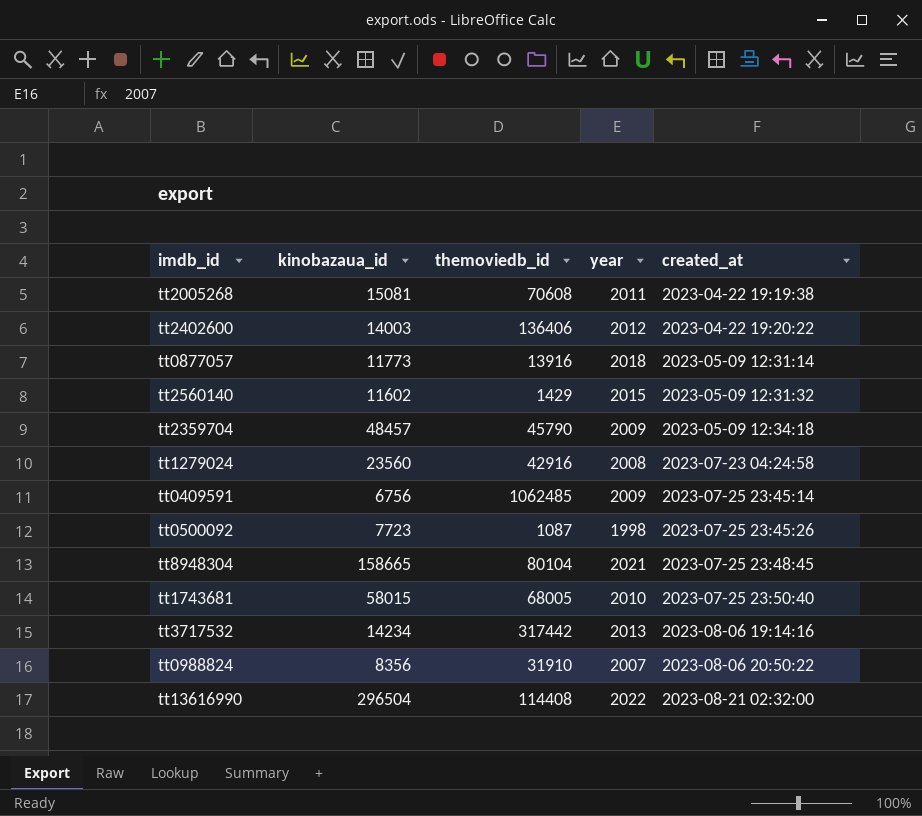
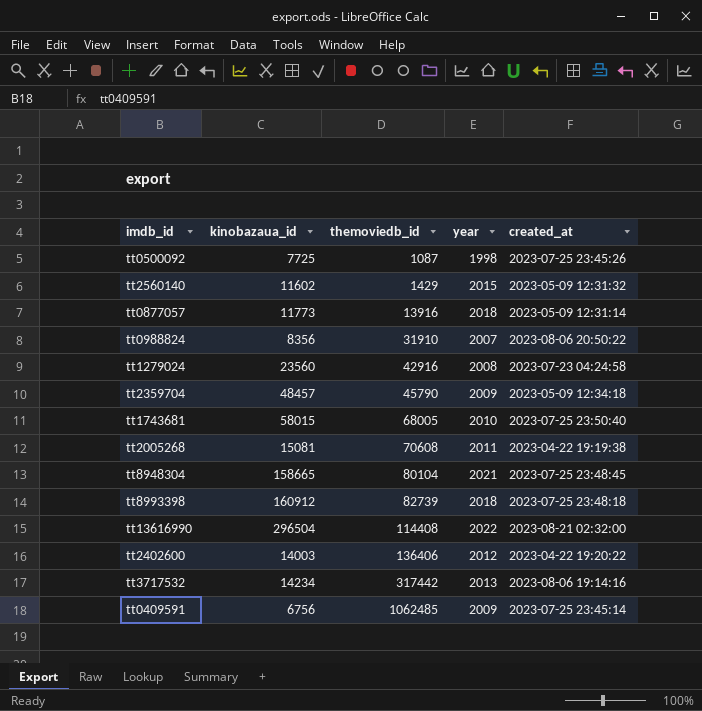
row order: created_at ascending -> themoviedb_id ascending
tt0500092 | kinobazaua_id: 7723 -> 7725
row tt8993398: none -> 160912 | 82739 | 2018 | 2023-07-25 23:48:18

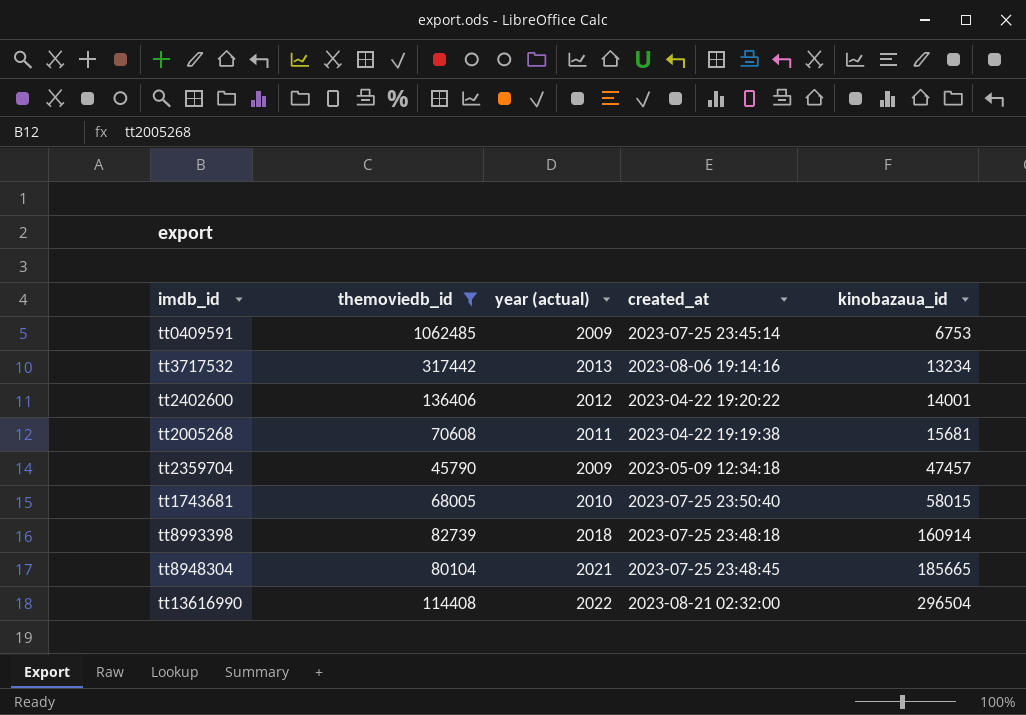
filter: none -> themoviedb_id >= 45790
row order: themoviedb_id ascending -> kinobazaua_id ascending
column name: year -> year (actual)
column kinobazaua_id | position: 2 -> 5
tt0409591 | kinobazaua_id: 6756 -> 6753
tt3717532 | kinobazaua_id: 14234 -> 13234
tt2402600 | kinobazaua_id: 14003 -> 14001
tt2005268 | kinobazaua_id: 15081 -> 15681
tt2359704 | kinobazaua_id: 48457 -> 47457
tt8993398 | kinobazaua_id: 160912 -> 160914
tt8948304 | kinobazaua_id: 158665 -> 185665

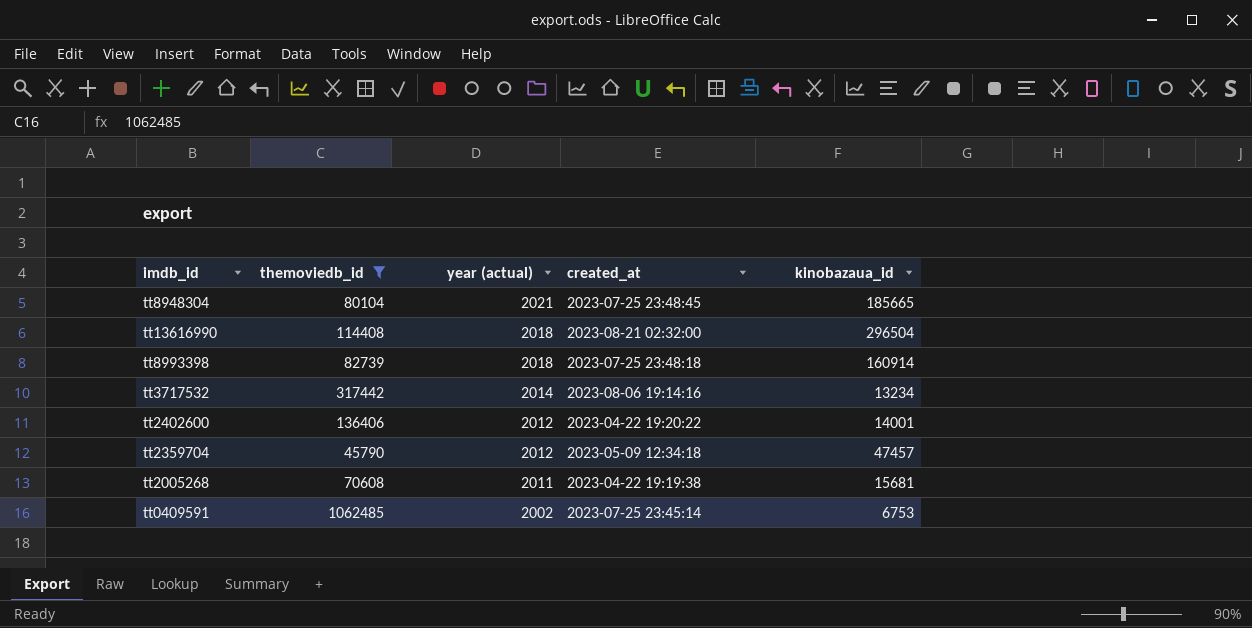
row order: kinobazaua_id ascending -> year (actual) descending
row tt1743681: 68005 | 2010 | 2023-07-25 23:50:40 | 58015 -> none
tt13616990 | year (actual): 2022 -> 2018
tt3717532 | year (actual): 2013 -> 2014
tt2359704 | year (actual): 2009 -> 2012
tt0409591 | year (actual): 2009 -> 2002

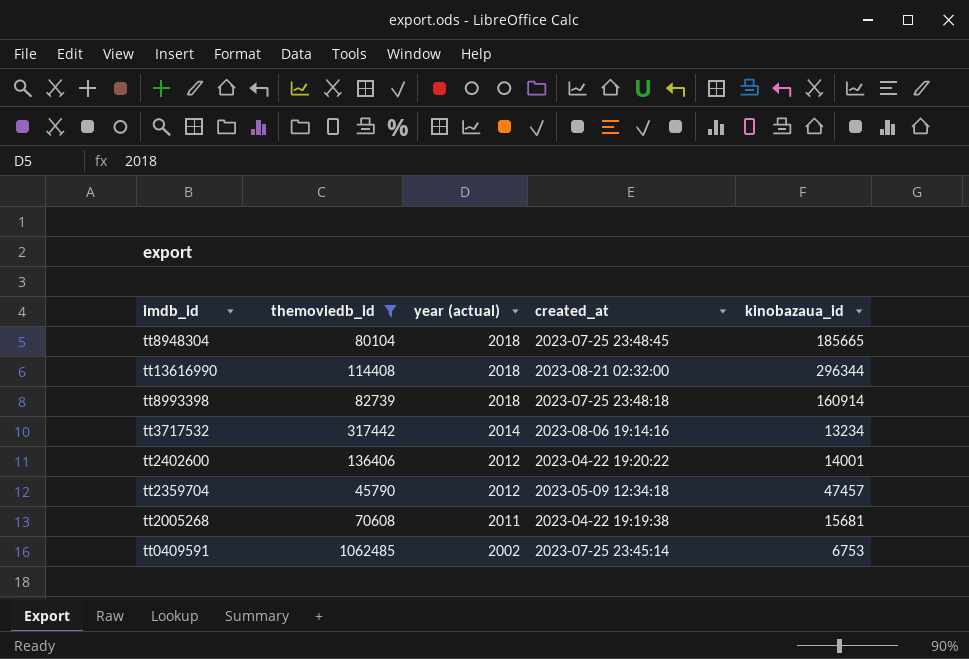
tt8948304 | year (actual): 2021 -> 2018
tt13616990 | kinobazaua_id: 296504 -> 296344

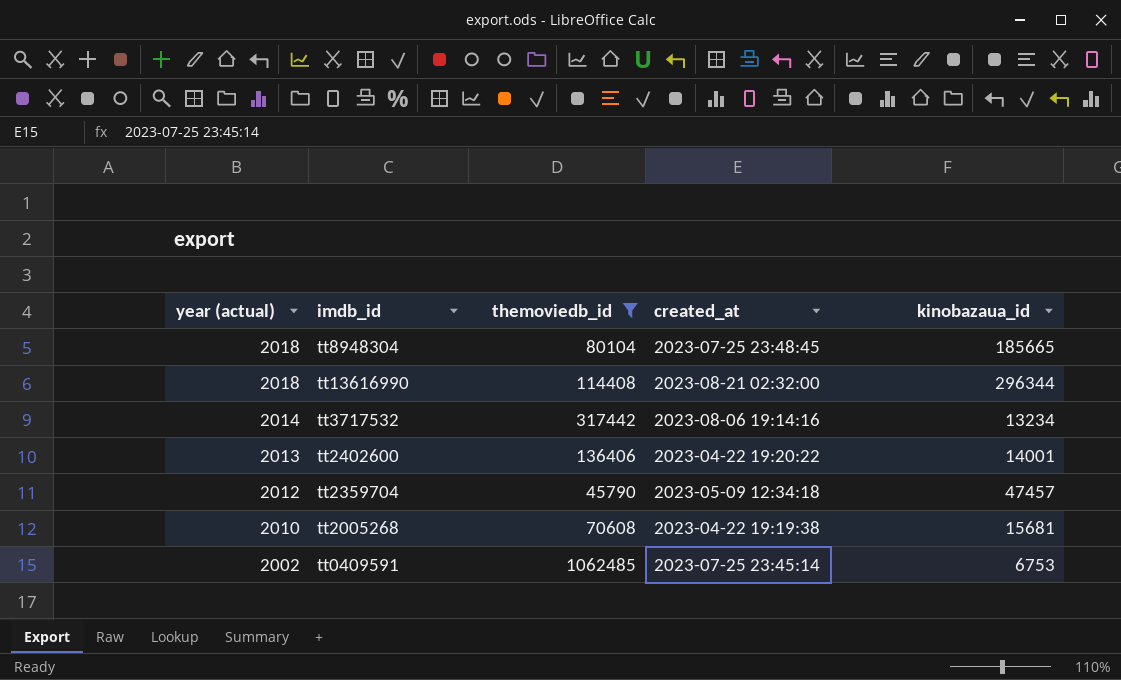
column year (actual) | position: 3 -> 1
row tt8993398: 82739 | 2018 | 2023-07-25 23:48:18 | 160914 -> none
tt2402600 | year (actual): 2012 -> 2013
tt2005268 | year (actual): 2011 -> 2010

